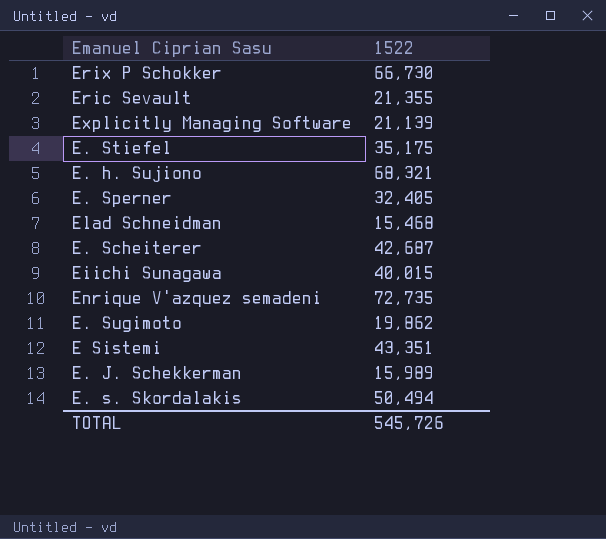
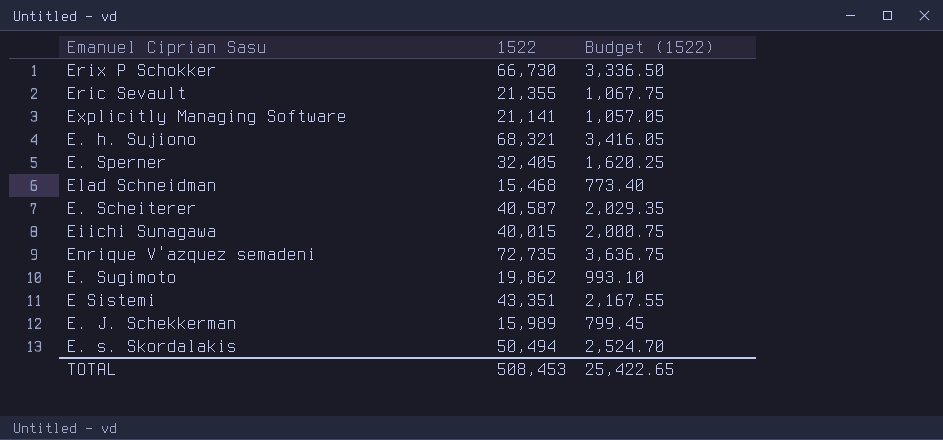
column Budget (1522) | formula: none -> [1522] * 0.05
row E. Stiefel: 35,175 -> none
Explicitly Managing Software | 1522: 21,139 -> 21,141
E. Scheiterer | 1522: 42,687 -> 40,587
TOTAL | 1522: 545,726 -> 508,453

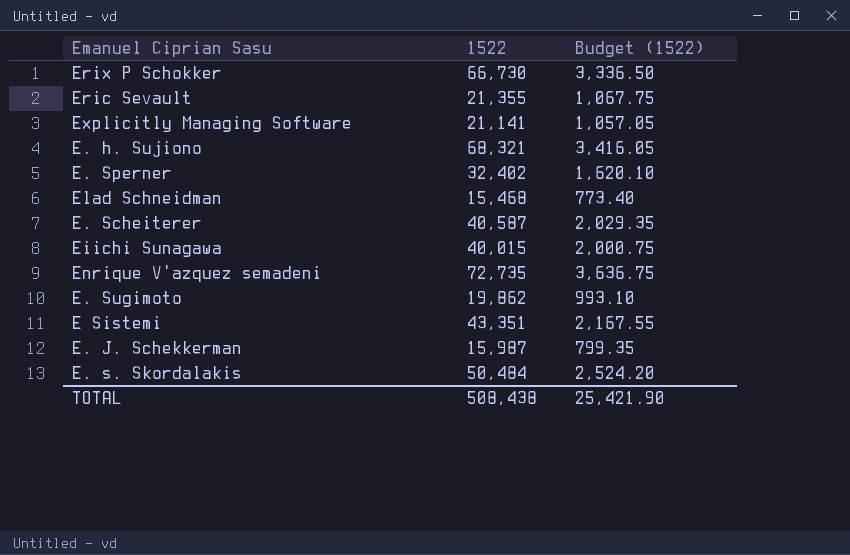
E. Sperner | 1522: 32,405 -> 32,402
E. Sperner | Budget (1522): 1,620.25 -> 1,620.10
E. J. Schekkerman | 1522: 15,989 -> 15,987
E. J. Schekkerman | Budget (1522): 799.45 -> 799.35
E. s. Skordalakis | 1522: 50,494 -> 50,484
E. s. Skordalakis | Budget (1522): 2,524.70 -> 2,524.20
TOTAL | 1522: 508,453 -> 508,438
TOTAL | Budget (1522): 25,422.65 -> 25,421.90

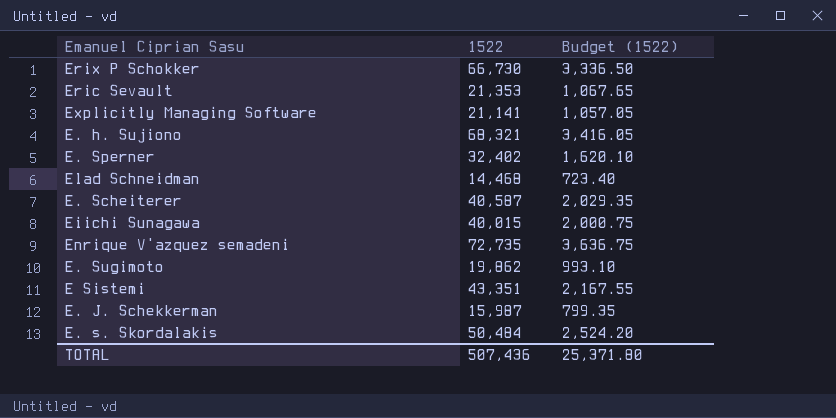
Eric Sevault | 1522: 21,355 -> 21,353
Eric Sevault | Budget (1522): 1,067.75 -> 1,067.65
Elad Schneidman | 1522: 15,468 -> 14,468
Elad Schneidman | Budget (1522): 773.40 -> 723.40
TOTAL | 1522: 508,438 -> 507,436
TOTAL | Budget (1522): 25,421.90 -> 25,371.80

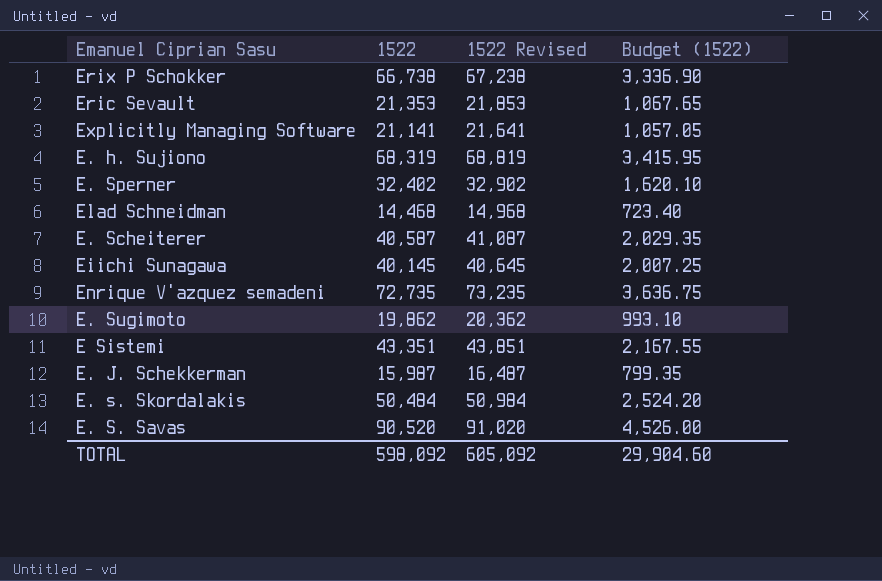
column 1522 Revised | formula: none -> [1522] + 500
Erix P Schokker | 1522: 66,730 -> 66,738
Erix P Schokker | Budget (1522): 3,336.50 -> 3,336.90
E. h. Sujiono | 1522: 68,321 -> 68,319
E. h. Sujiono | Budget (1522): 3,416.05 -> 3,415.95
Eiichi Sunagawa | 1522: 40,015 -> 40,145
Eiichi Sunagawa | Budget (1522): 2,000.75 -> 2,007.25
row E. S. Savas: none -> 90,520 | 91,020 | 4,526.00
TOTAL | 1522: 507,436 -> 598,092
TOTAL | Budget (1522): 25,371.80 -> 29,904.60

